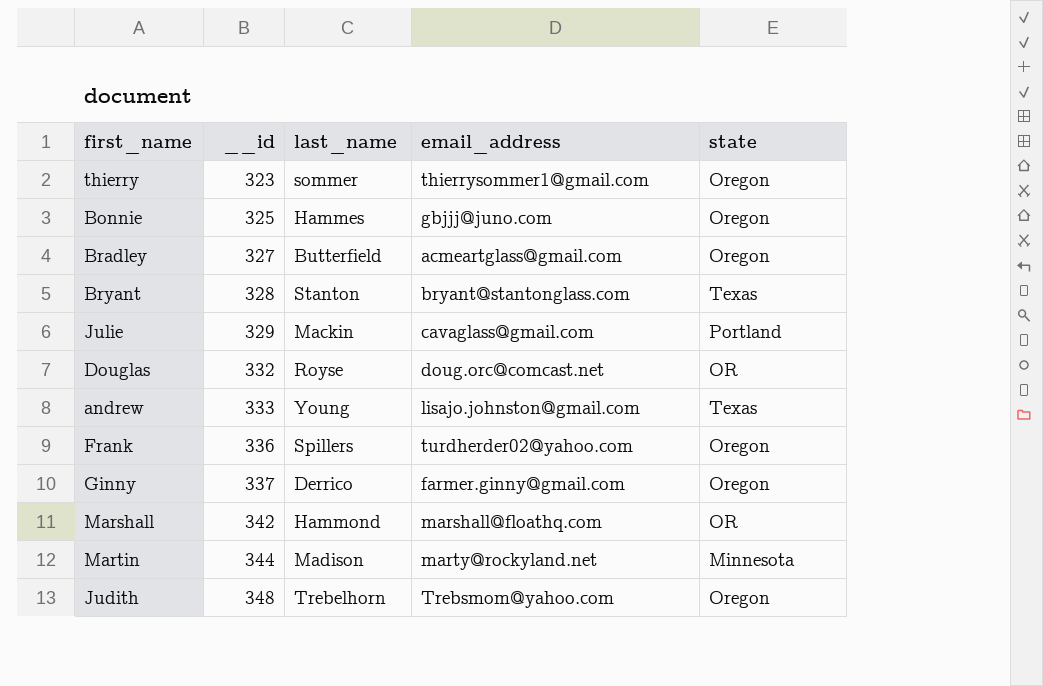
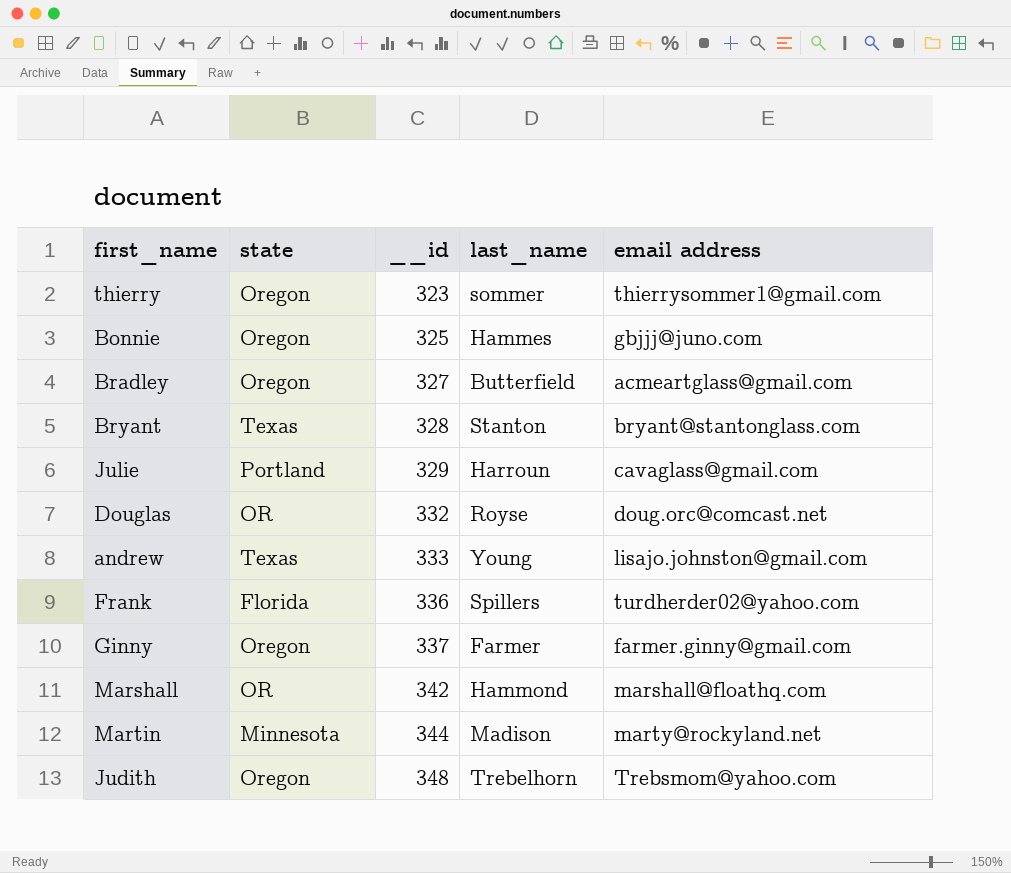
column state | position: 5 -> 2
column name: email_address -> email address
Julie | last_name: Mackin -> Harroun
Frank | state: Oregon -> Florida
Ginny | last_name: Derrico -> Farmer

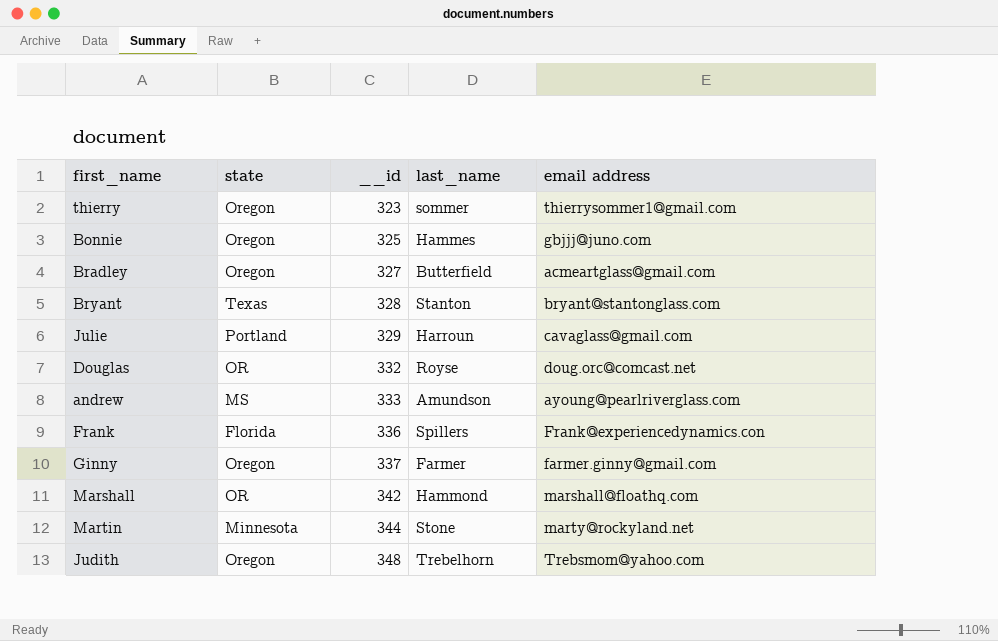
andrew | state: Texas -> MS
andrew | last_name: Young -> Amundson
andrew | email address: lisajo.johnston@gmail.com -> ayoung@pearlriverglass.com
Frank | email address: turdherder02@yahoo.com -> Frank@experiencedynamics.con
Martin | last_name: Madison -> Stone

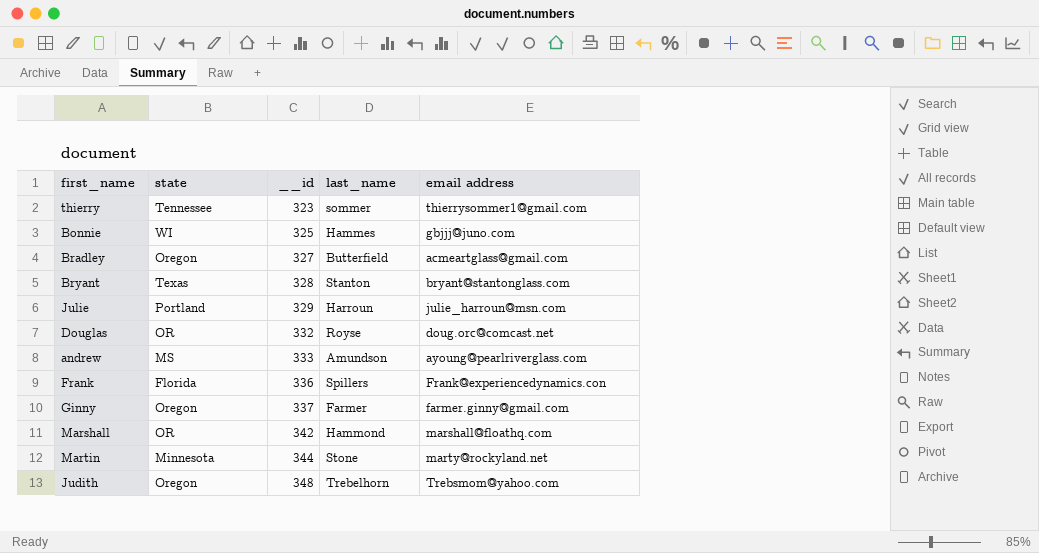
thierry | state: Oregon -> Tennessee
Bonnie | state: Oregon -> WI
Julie | email address: cavaglass@gmail.com -> julie_harroun@msn.com

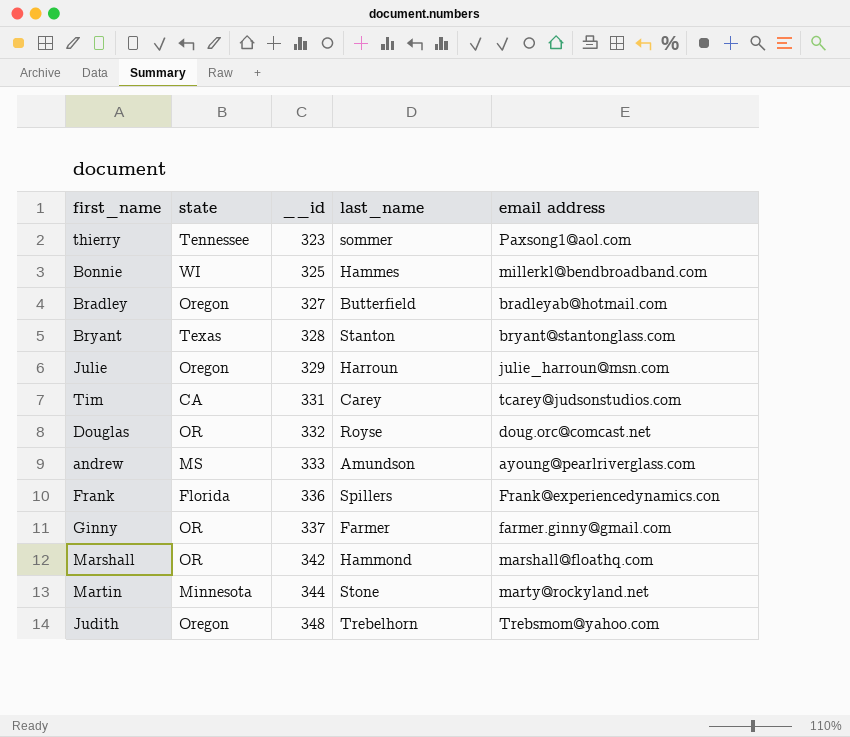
thierry | email address: thierrysommer1@gmail.com -> Paxsong1@aol.com
Bonnie | email address: gbjjj@juno.com -> millerkl@bendbroadband.com
Bradley | email address: acmeartglass@gmail.com -> bradleyab@hotmail.com
Julie | state: Portland -> Oregon
row Tim: none -> CA | 331 | Carey | tcarey@judsonstudios.com
Ginny | state: Oregon -> OR

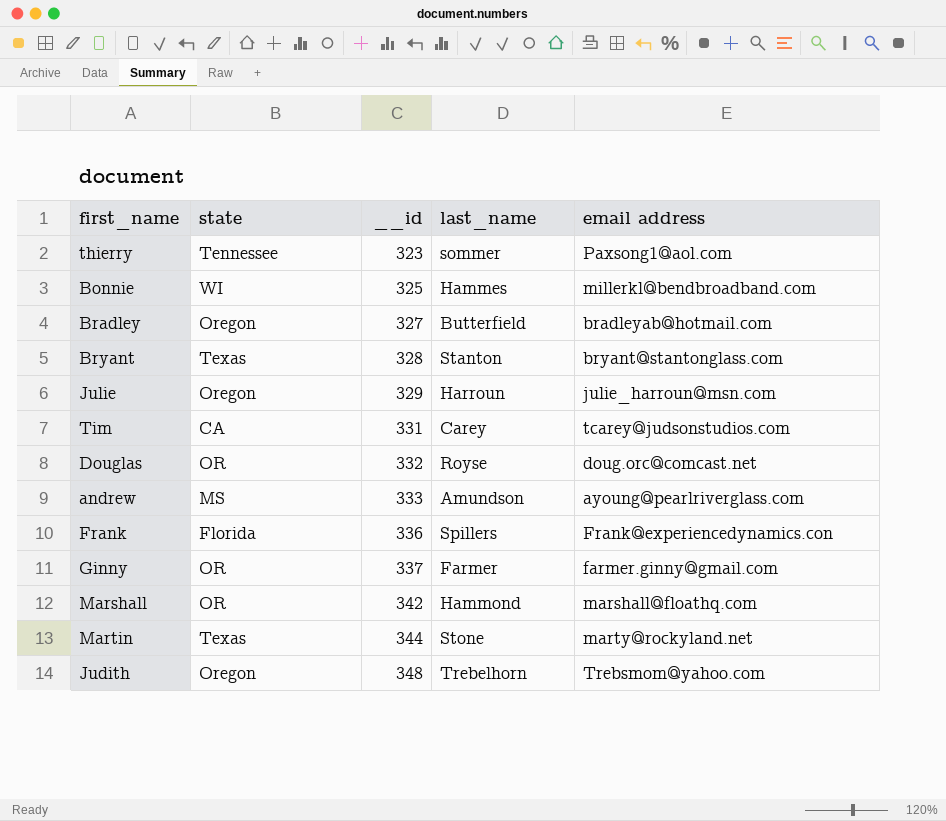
Martin | state: Minnesota -> Texas

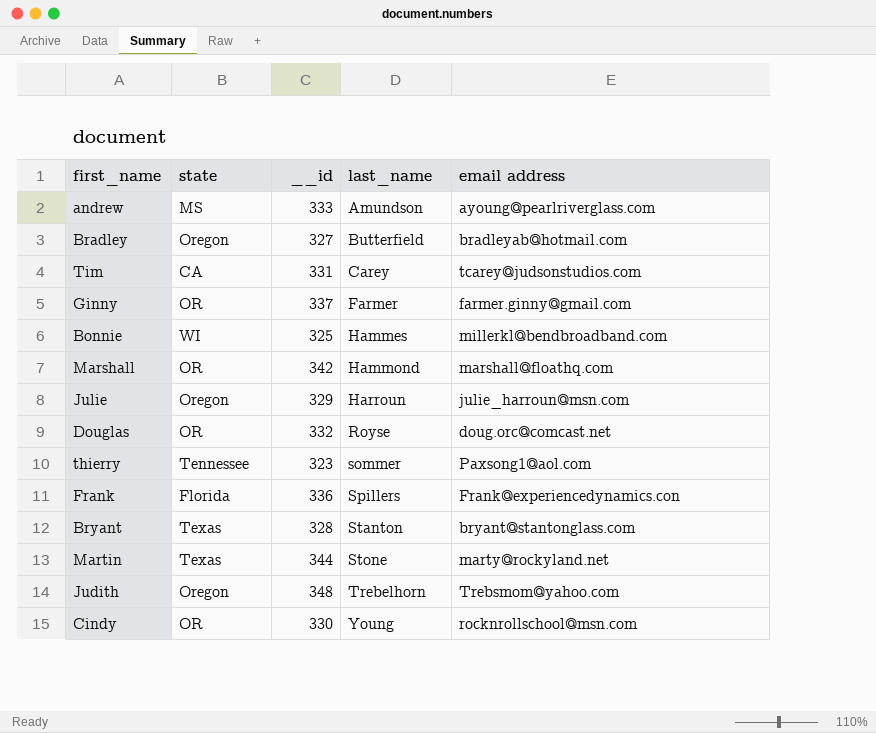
row order: __id ascending -> last_name ascending
row Cindy: none -> OR | 330 | Young | rocknrollschool@msn.com

